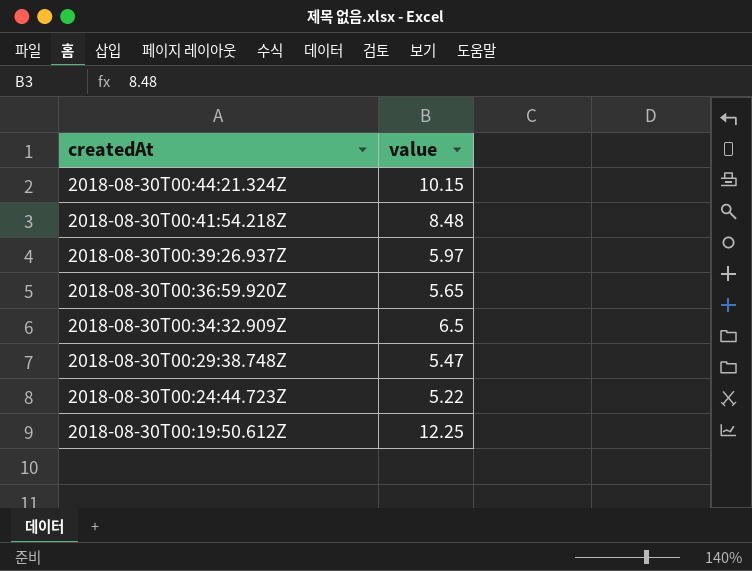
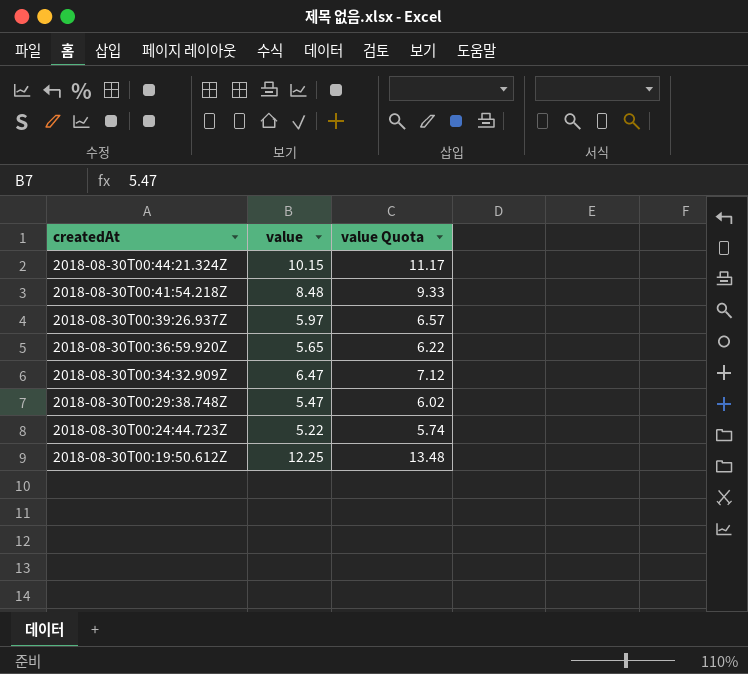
column value Quota | formula: none -> [value] * 1.1
2018-08-30T00:34:32.909Z | value: 6.5 -> 6.47

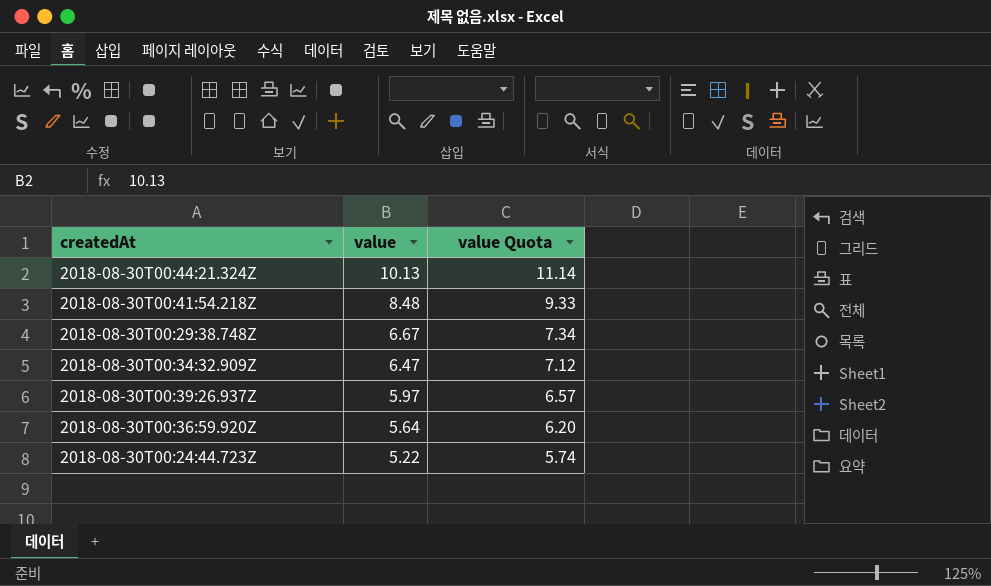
row order: createdAt descending -> value descending
row 2018-08-30T00:19:50.612Z: 12.25 | 13.48 -> none
2018-08-30T00:44:21.324Z | value: 10.15 -> 10.13
2018-08-30T00:44:21.324Z | value Quota: 11.17 -> 11.14
2018-08-30T00:29:38.748Z | value: 5.47 -> 6.67
2018-08-30T00:29:38.748Z | value Quota: 6.02 -> 7.34
2018-08-30T00:36:59.920Z | value: 5.65 -> 5.64
2018-08-30T00:36:59.920Z | value Quota: 6.22 -> 6.20

